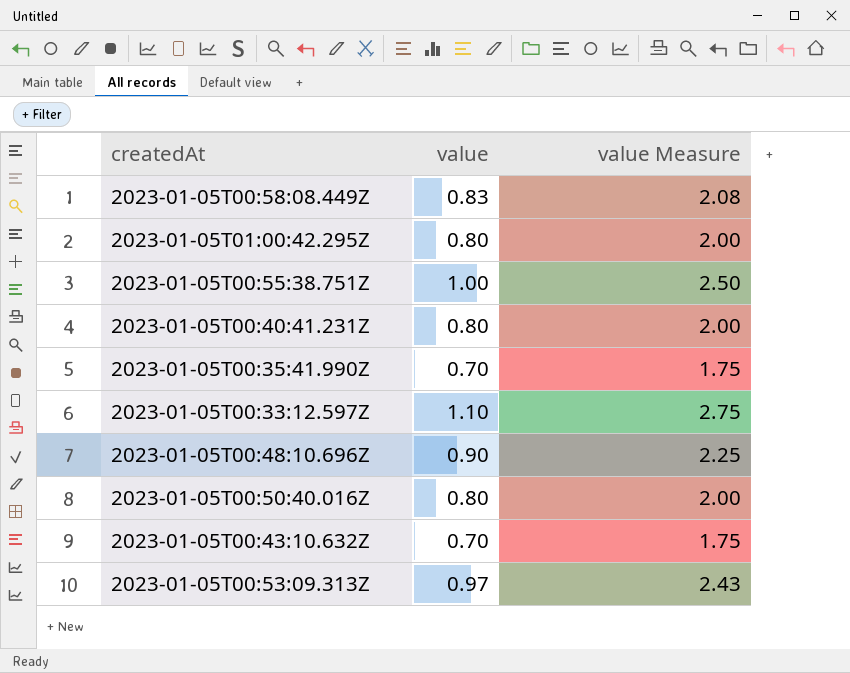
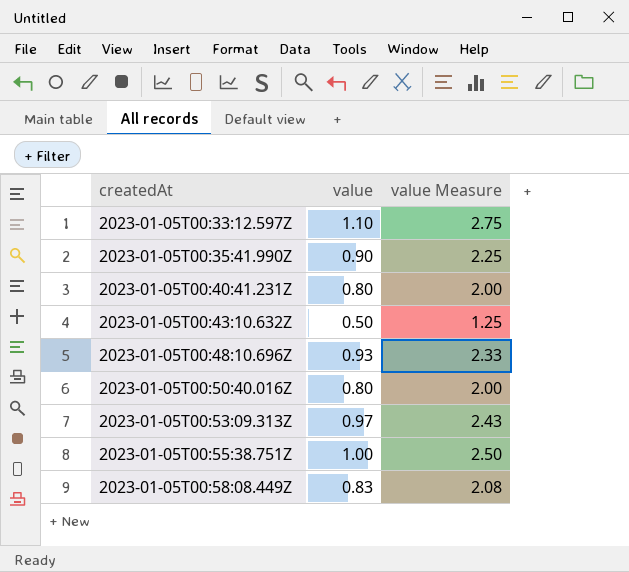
row order: none -> createdAt ascending
row 2023-01-05T01:00:42.295Z: 0.80 | 2.00 -> none
2023-01-05T00:35:41.990Z | value: 0.70 -> 0.90
2023-01-05T00:35:41.990Z | value Measure: 1.75 -> 2.25
2023-01-05T00:43:10.632Z | value: 0.70 -> 0.50
2023-01-05T00:43:10.632Z | value Measure: 1.75 -> 1.25
2023-01-05T00:48:10.696Z | value: 0.90 -> 0.93
2023-01-05T00:48:10.696Z | value Measure: 2.25 -> 2.33

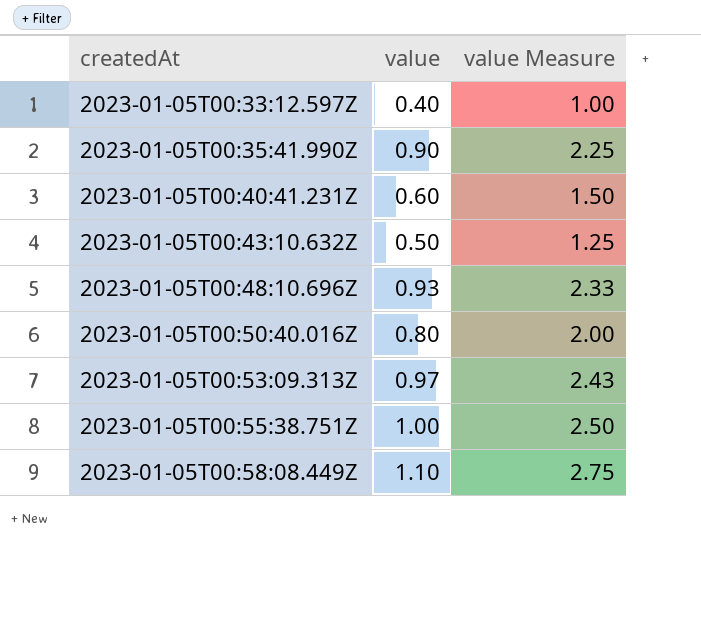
2023-01-05T00:33:12.597Z | value: 1.10 -> 0.40
2023-01-05T00:33:12.597Z | value Measure: 2.75 -> 1.00
2023-01-05T00:40:41.231Z | value: 0.80 -> 0.60
2023-01-05T00:40:41.231Z | value Measure: 2.00 -> 1.50
2023-01-05T00:58:08.449Z | value: 0.83 -> 1.10
2023-01-05T00:58:08.449Z | value Measure: 2.08 -> 2.75

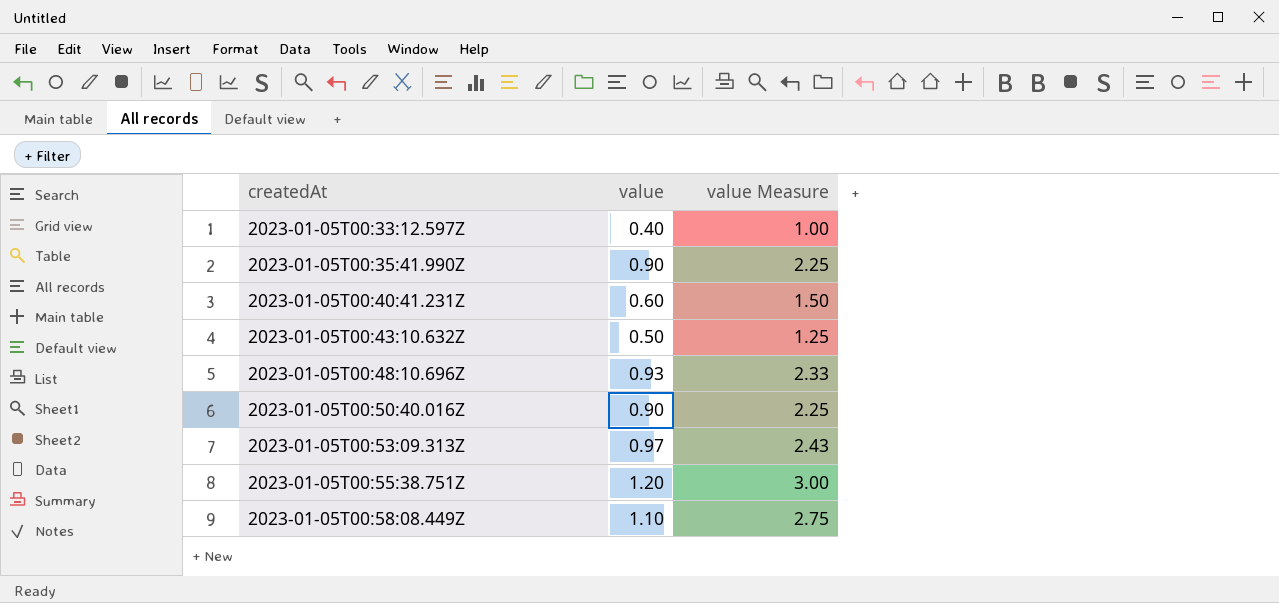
2023-01-05T00:50:40.016Z | value: 0.80 -> 0.90
2023-01-05T00:50:40.016Z | value Measure: 2.00 -> 2.25
2023-01-05T00:55:38.751Z | value: 1.00 -> 1.20
2023-01-05T00:55:38.751Z | value Measure: 2.50 -> 3.00

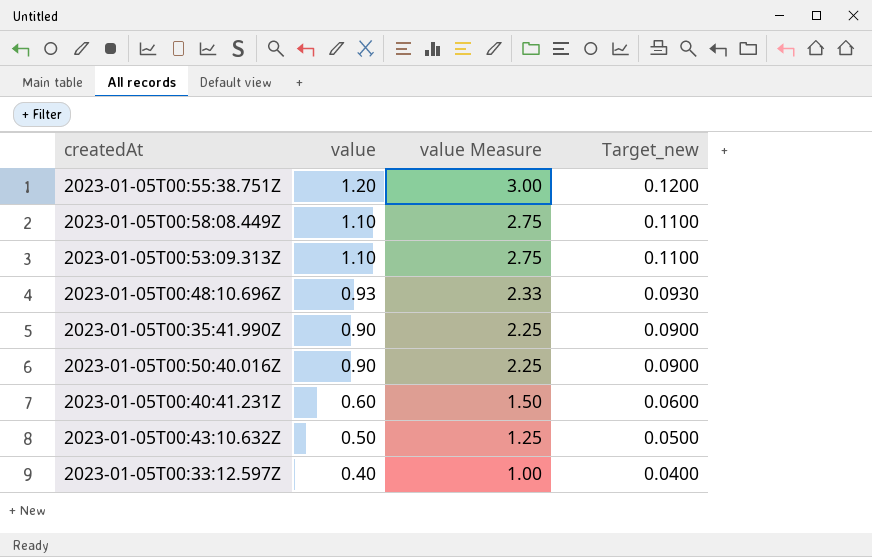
row order: createdAt ascending -> value descending
column Target_new | formula: none -> [value] * 0.1
2023-01-05T00:53:09.313Z | value: 0.97 -> 1.10
2023-01-05T00:53:09.313Z | value Measure: 2.43 -> 2.75

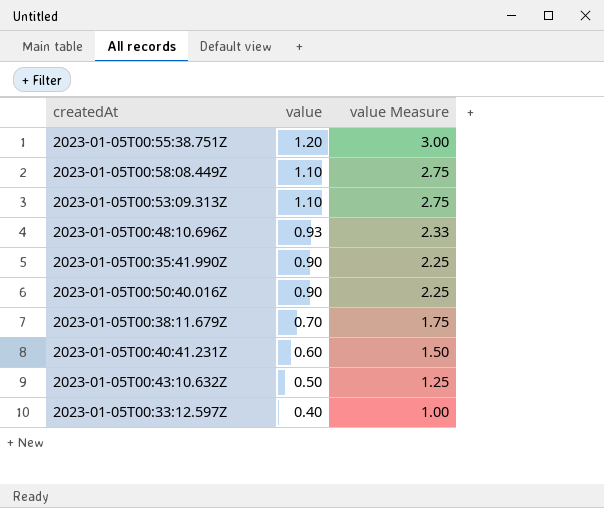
column Target_new | formula: [value] * 0.1 -> none
row 2023-01-05T00:38:11.679Z: none -> 0.70 | 1.75

